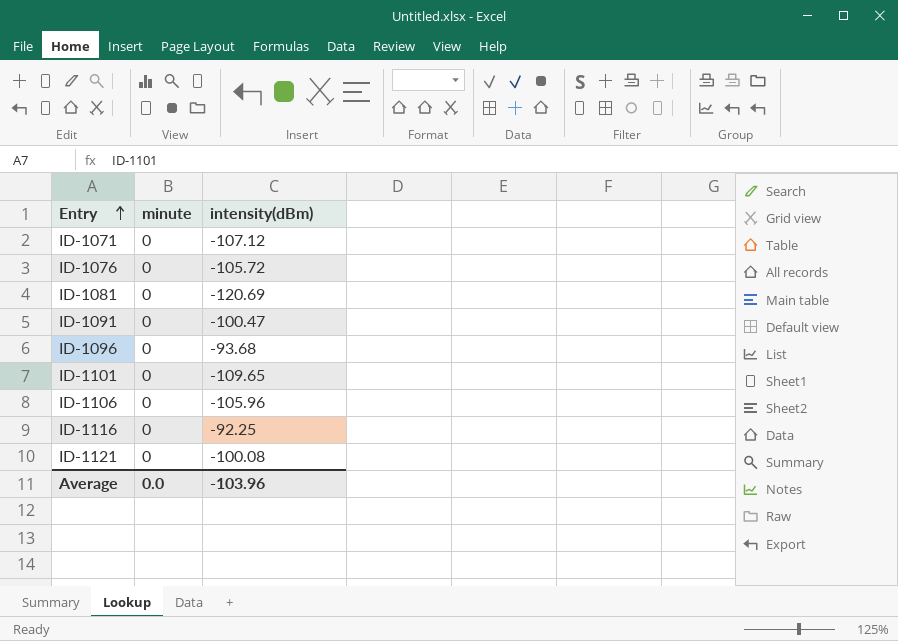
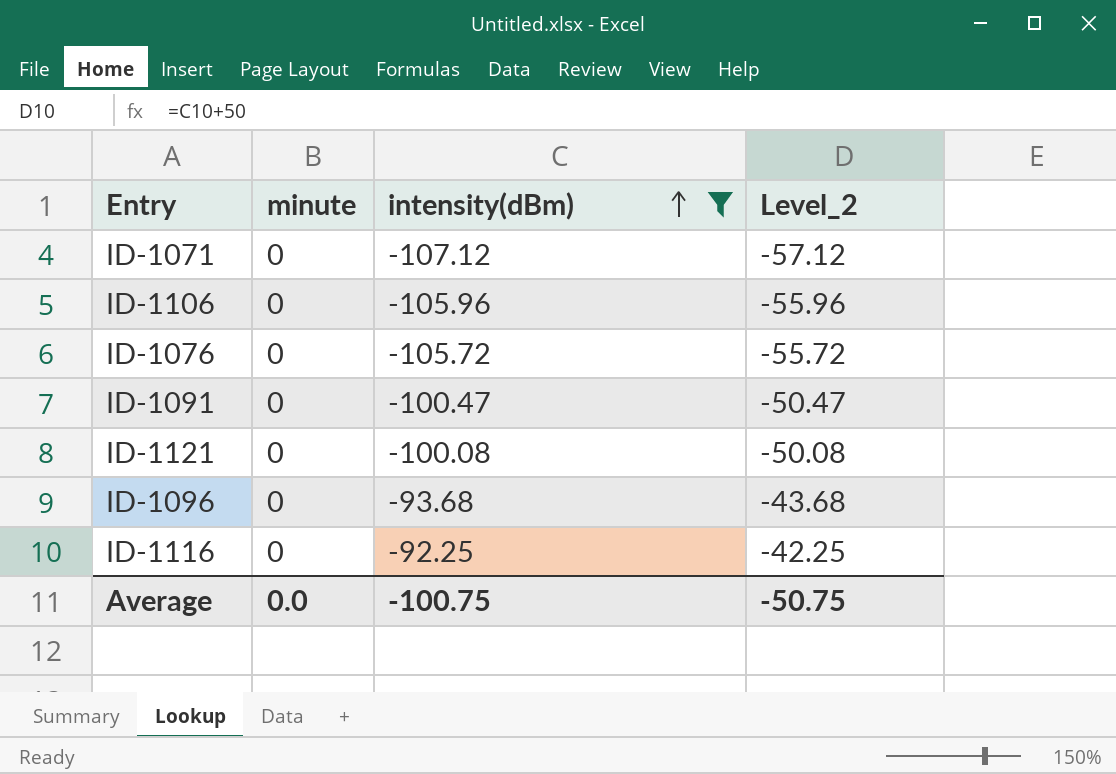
filter: none -> intensity(dBm) >= -107.12
row order: Entry ascending -> intensity(dBm) ascending
column Level_2 | formula: none -> [intensity(dBm)] + 50
Average | intensity(dBm): -103.96 -> -100.75

